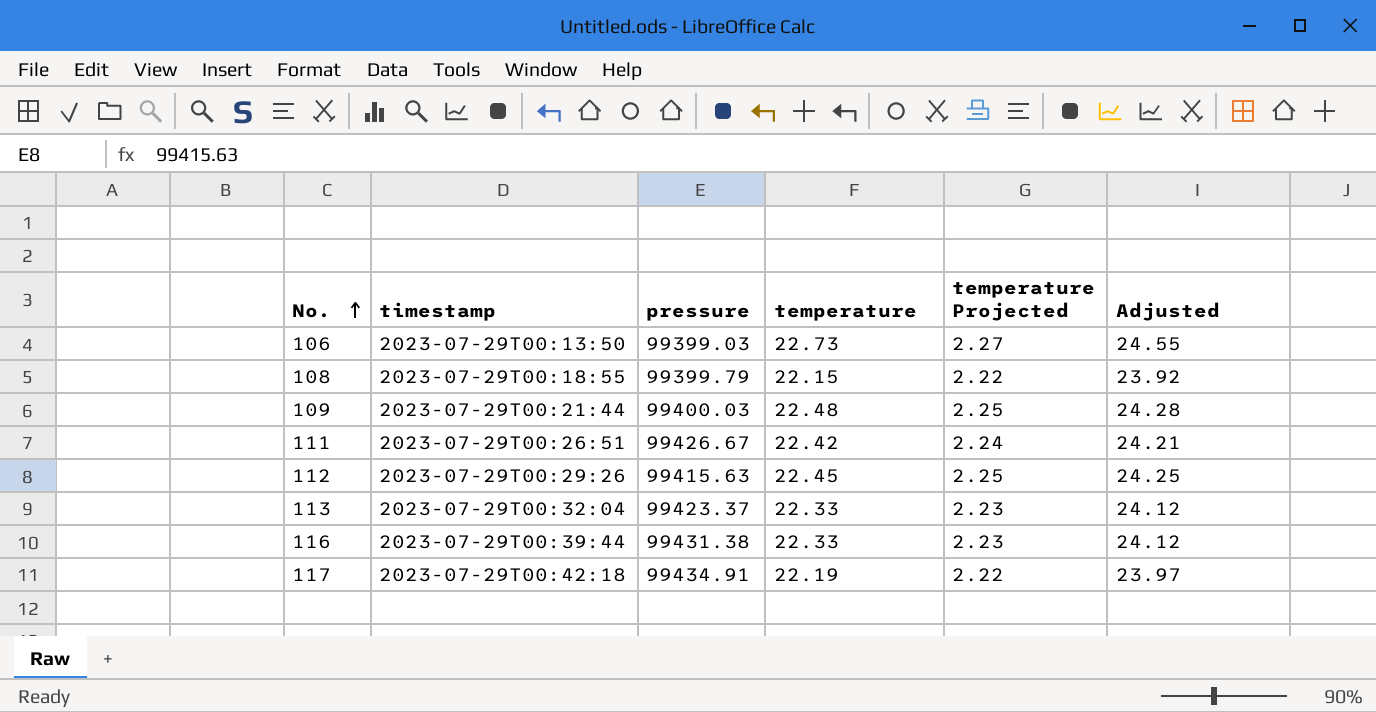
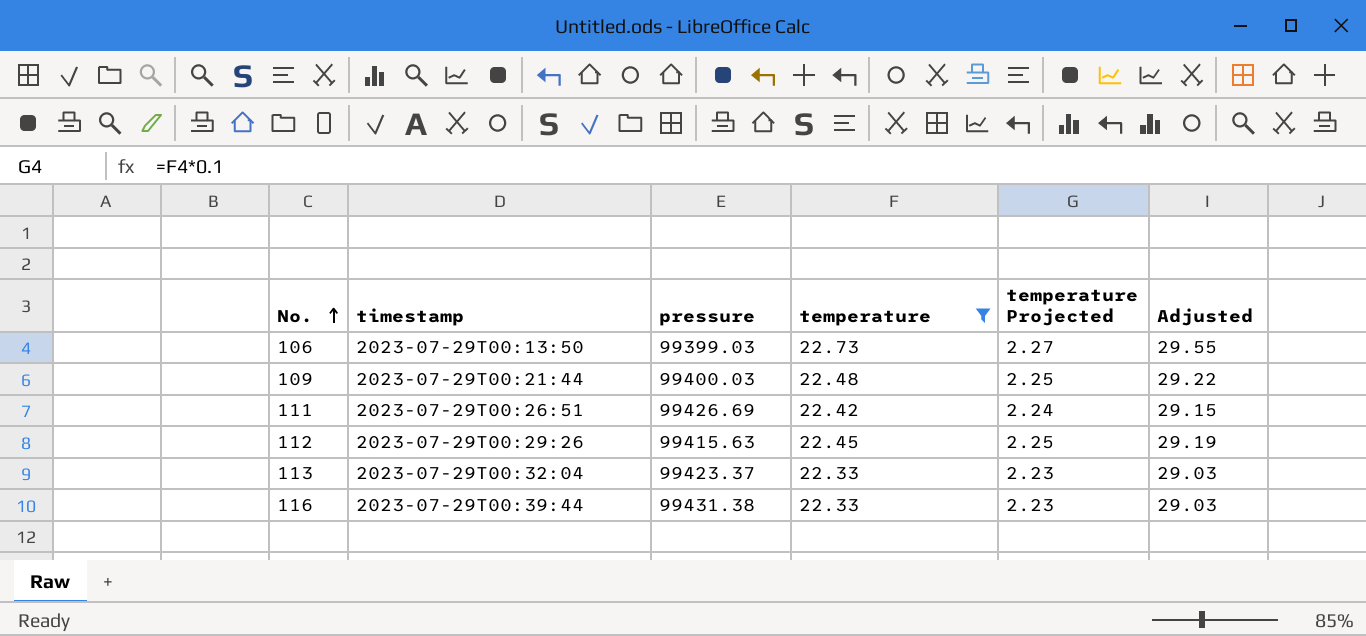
filter: none -> temperature >= 22.33
column Adjusted | formula: [temperature] * 1.08 -> [temperature] * 1.3
111 | pressure: 99426.67 -> 99426.69

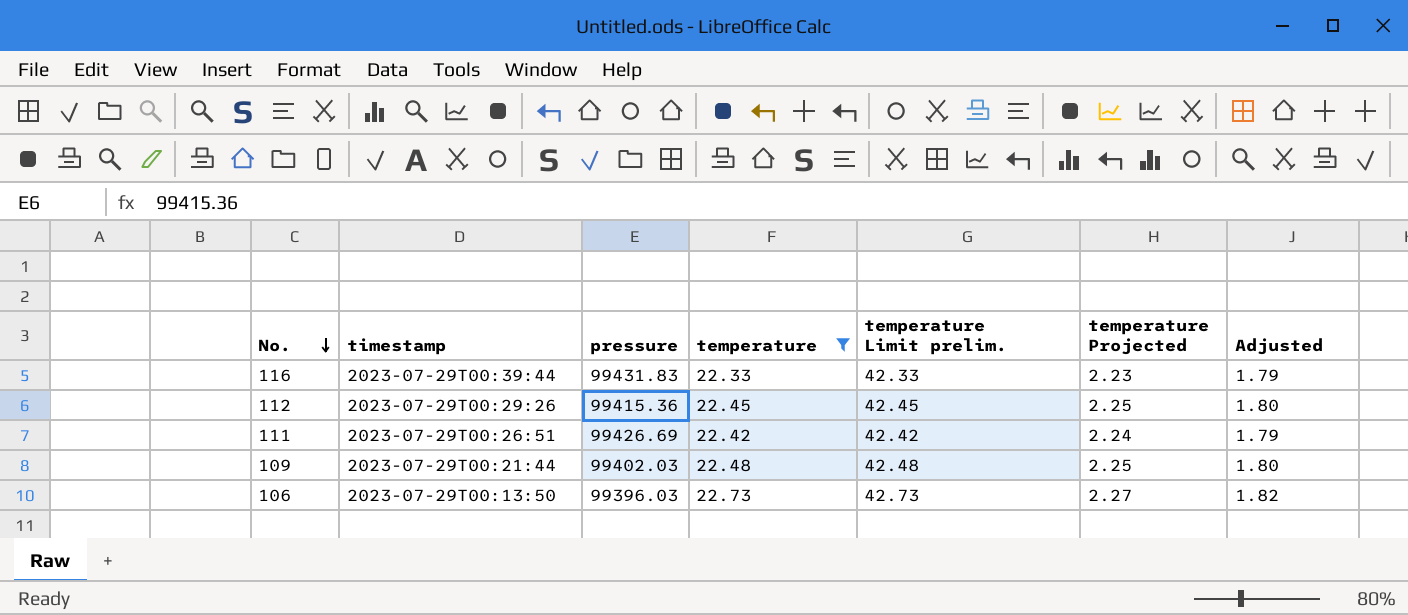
row order: No. ascending -> No. descending
column temperature Limit prelim. | formula: none -> [temperature] + 20
column Adjusted | formula: [temperature] * 1.3 -> [temperature] * 0.08
row 113: 2023-07-29T00:32:04 | 99423.37 | 22.33 | 2.23 | 29.03 -> none
116 | pressure: 99431.38 -> 99431.83
112 | pressure: 99415.63 -> 99415.36
109 | pressure: 99400.03 -> 99402.03
106 | pressure: 99399.03 -> 99396.03

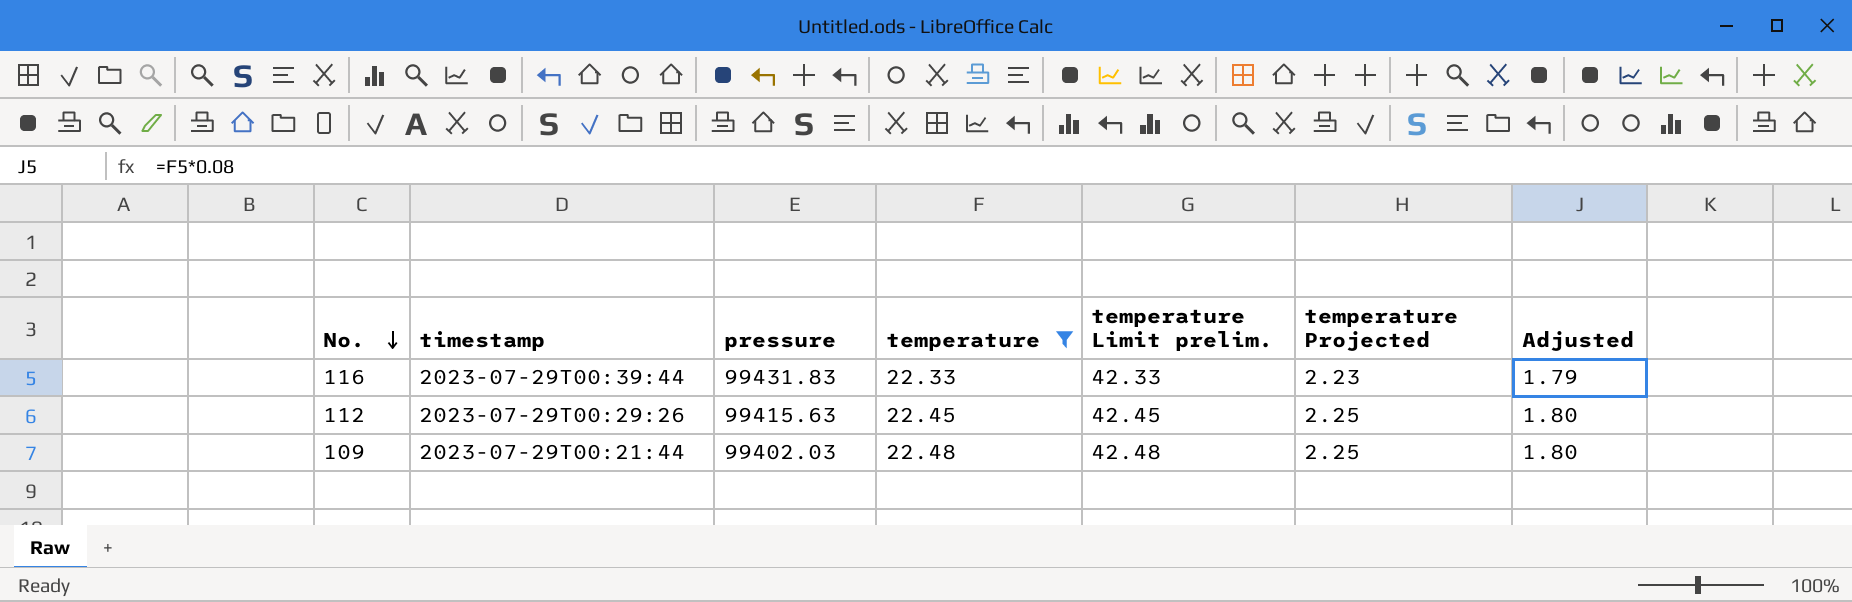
row 111: 2023-07-29T00:26:51 | 99426.69 | 22.42 | 42.42 | 2.24 | 1.79 -> none
row 106: 2023-07-29T00:13:50 | 99396.03 | 22.73 | 42.73 | 2.27 | 1.82 -> none
112 | pressure: 99415.36 -> 99415.63

